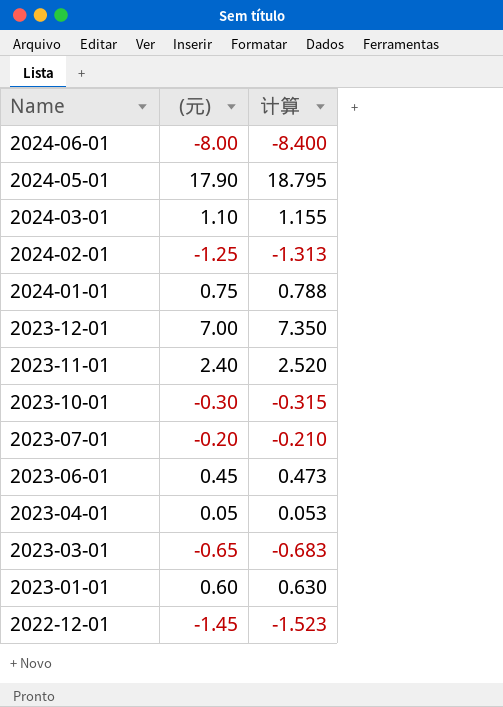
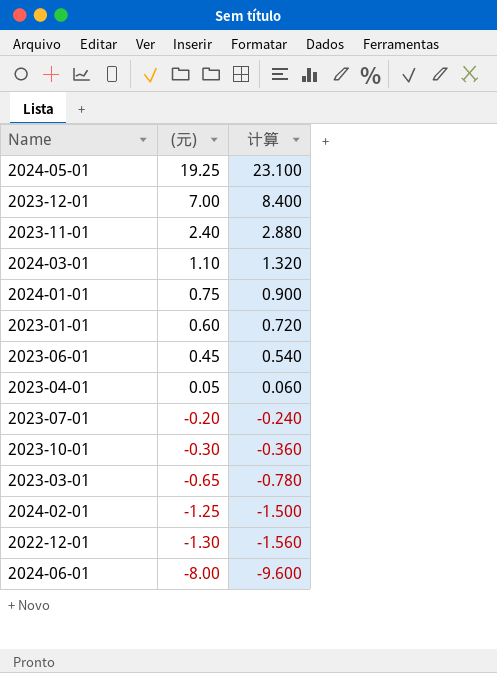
row order: Name descending -> (元) descending
column 计算 | formula: [(元)] * 1.05 -> [(元)] * 1.2
2024-05-01 | (元): 17.90 -> 19.25
2022-12-01 | (元): -1.45 -> -1.30

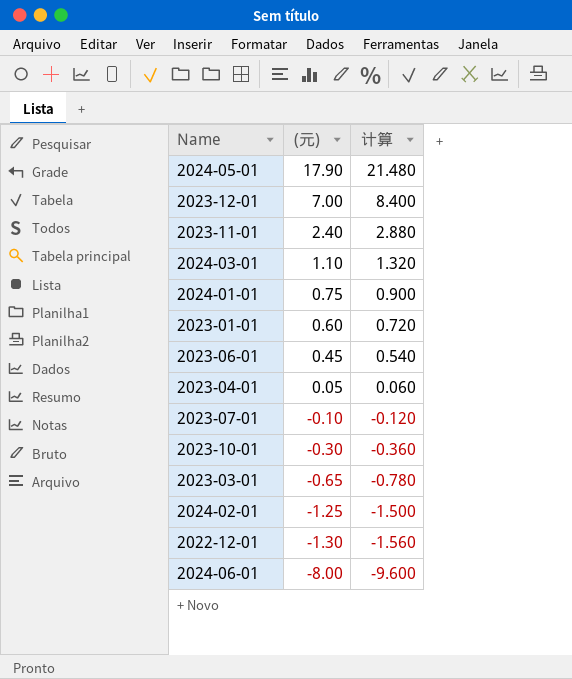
2024-05-01 | (元): 19.25 -> 17.90
2024-05-01 | 计算: 23.100 -> 21.480
2023-07-01 | (元): -0.20 -> -0.10
2023-07-01 | 计算: -0.240 -> -0.120

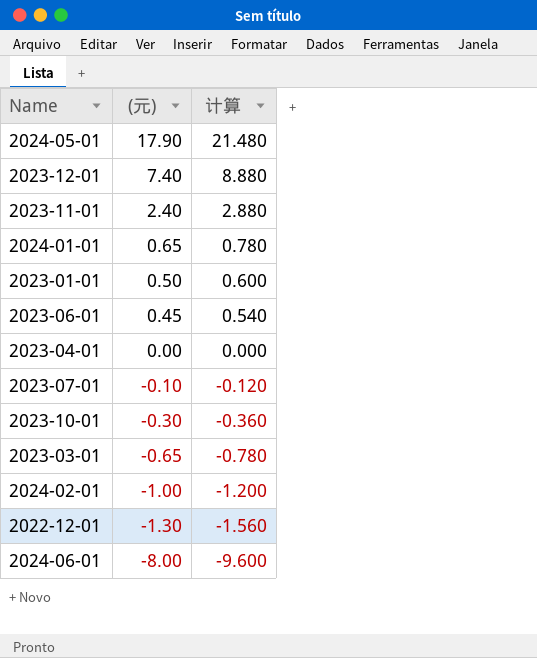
row 2024-03-01: 1.10 | 1.320 -> none
2023-12-01 | (元): 7.00 -> 7.40
2023-12-01 | 计算: 8.400 -> 8.880
2024-01-01 | (元): 0.75 -> 0.65
2024-01-01 | 计算: 0.900 -> 0.780
2023-01-01 | (元): 0.60 -> 0.50
2023-01-01 | 计算: 0.720 -> 0.600
2023-04-01 | (元): 0.05 -> 0.00
2023-04-01 | 计算: 0.060 -> 0.000
2024-02-01 | (元): -1.25 -> -1.00
2024-02-01 | 计算: -1.500 -> -1.200

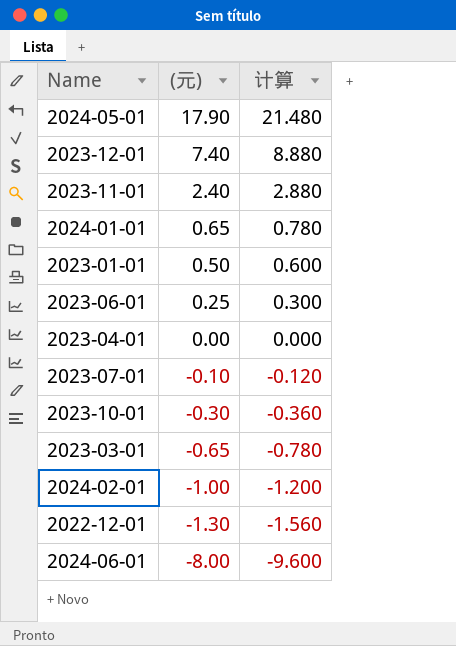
2023-06-01 | (元): 0.45 -> 0.25
2023-06-01 | 计算: 0.540 -> 0.300

